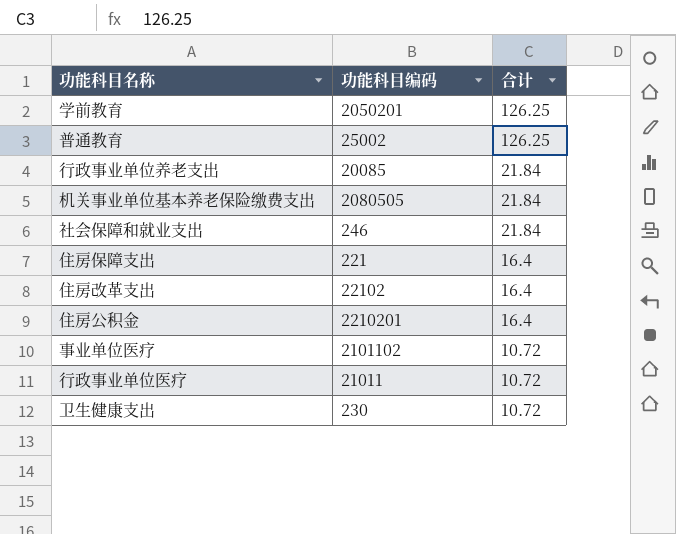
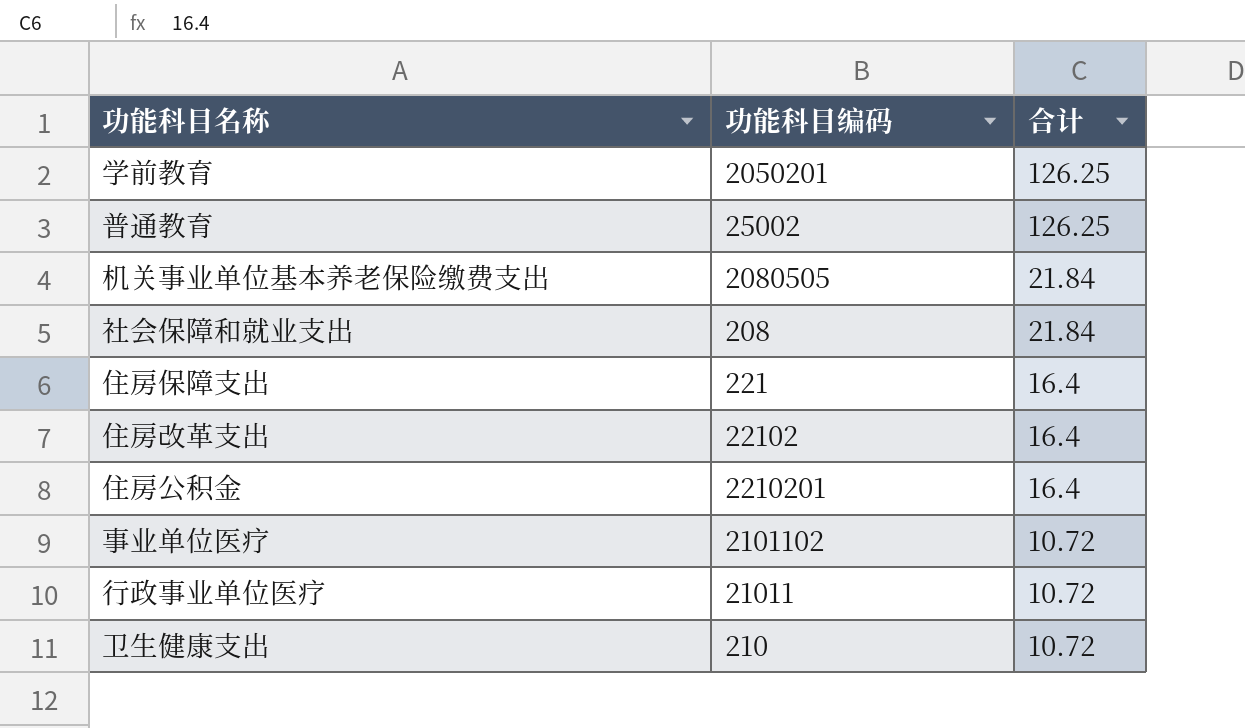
row 行政事业单位养老支出: 20085 | 21.84 -> none
社会保障和就业支出 | 功能科目编码: 246 -> 208
卫生健康支出 | 功能科目编码: 230 -> 210

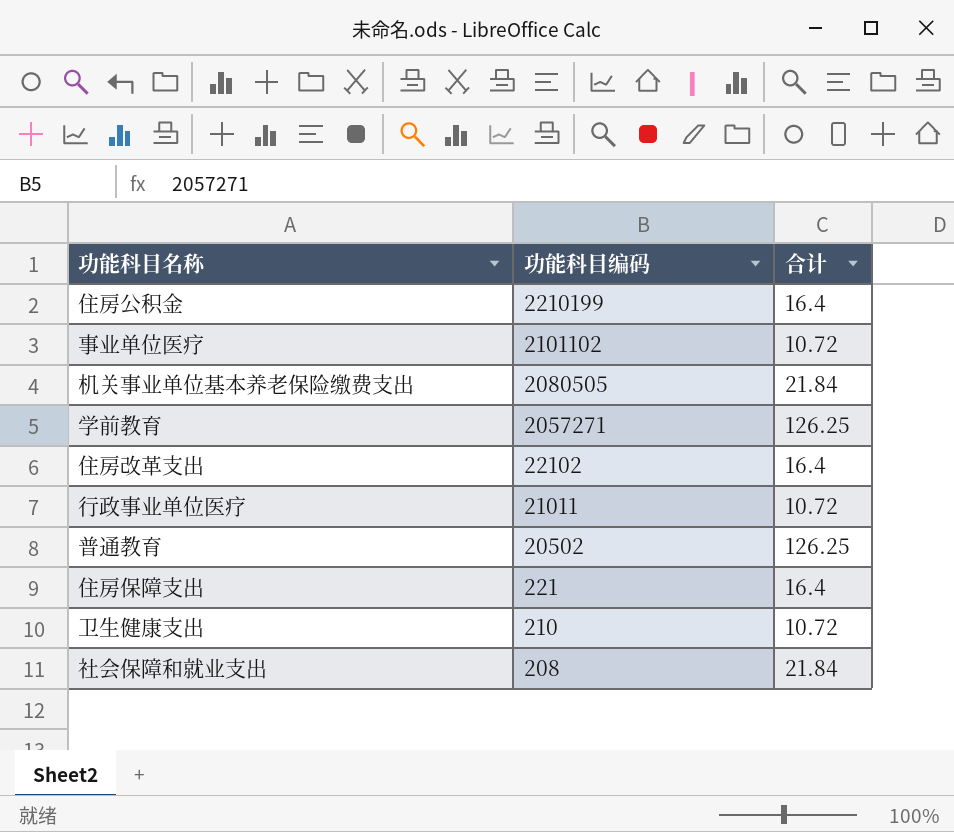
row order: 合计 descending -> 功能科目编码 descending
住房公积金 | 功能科目编码: 2210201 -> 2210199
学前教育 | 功能科目编码: 2050201 -> 2057271
普通教育 | 功能科目编码: 25002 -> 20502

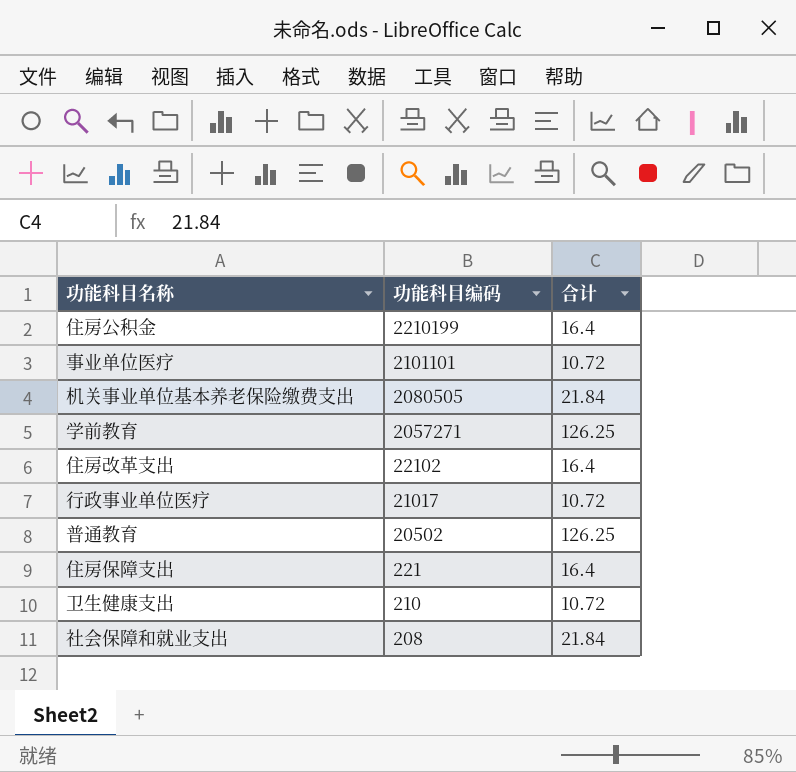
事业单位医疗 | 功能科目编码: 2101102 -> 2101101
行政事业单位医疗 | 功能科目编码: 21011 -> 21017

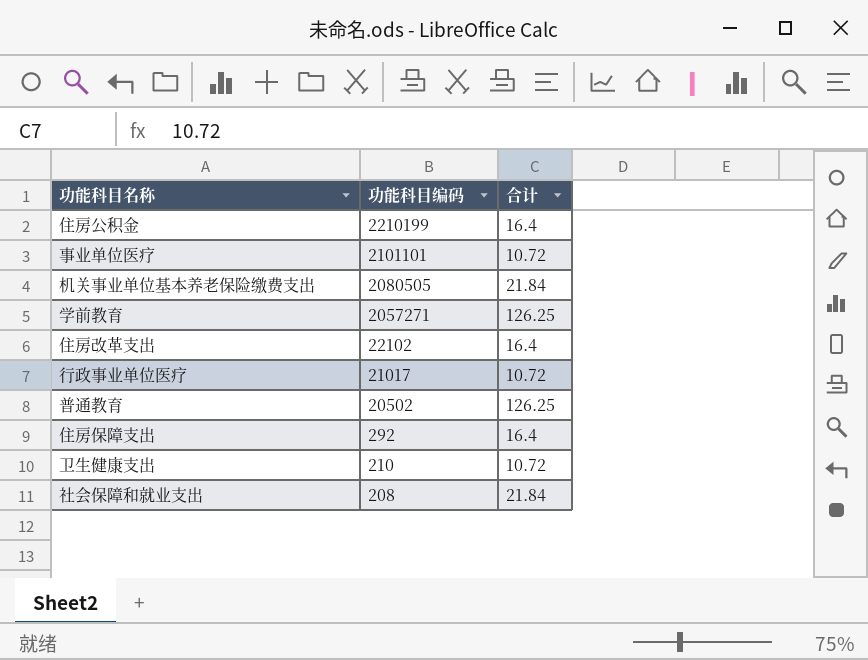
住房保障支出 | 功能科目编码: 221 -> 292

